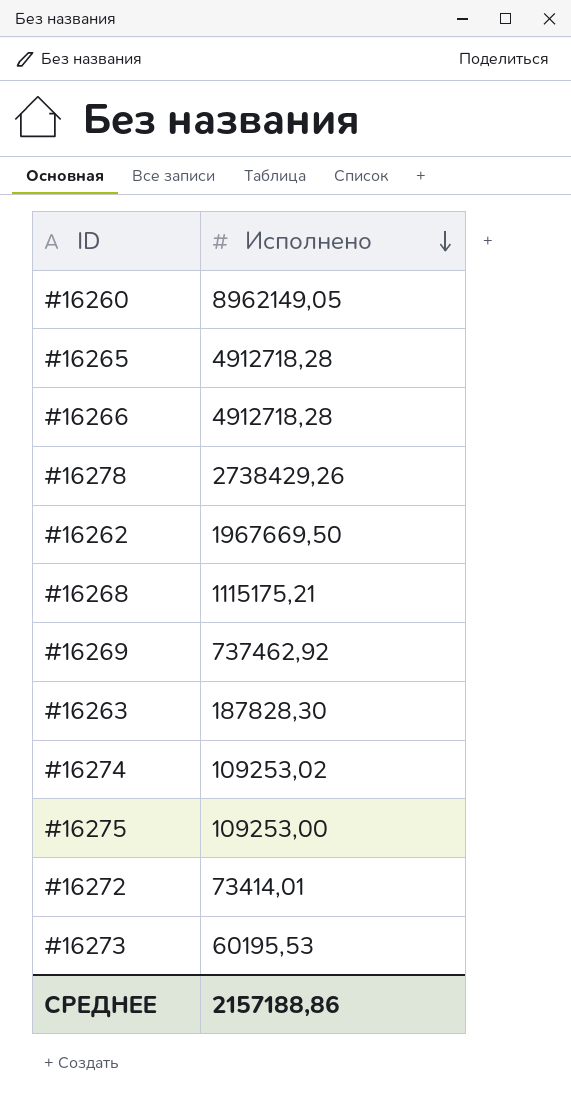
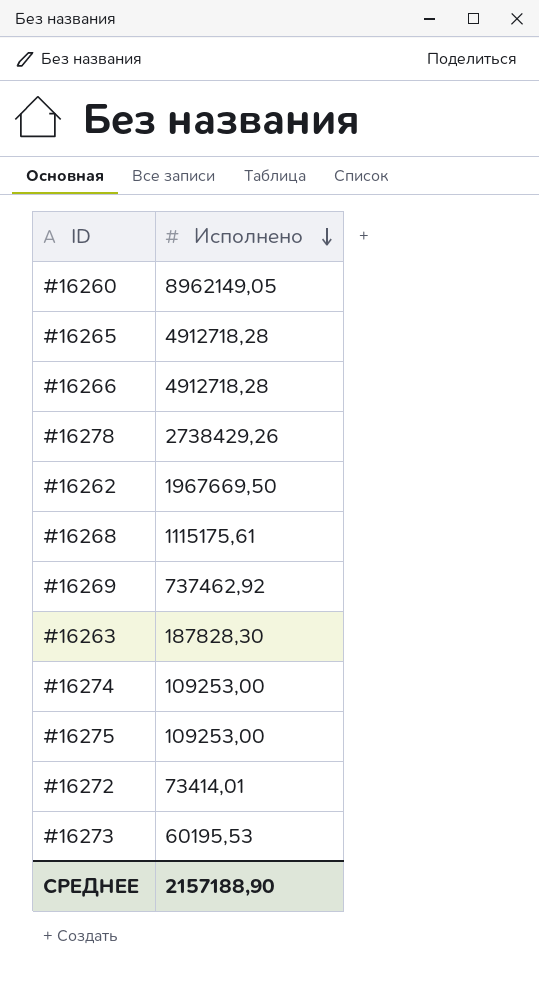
#16268 | Исполнено: 1115175,21 -> 1115175,61
#16274 | Исполнено: 109253,02 -> 109253,00
СРЕДНЕЕ | Исполнено: 2157188,86 -> 2157188,90

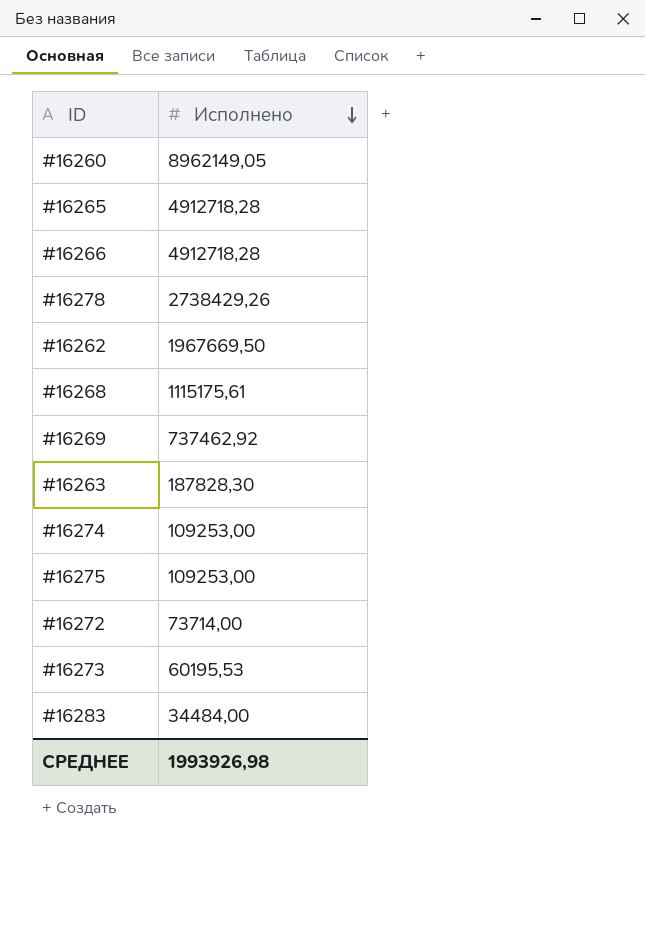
#16272 | Исполнено: 73414,01 -> 73714,00
row #16283: none -> 34484,00
СРЕДНЕЕ | Исполнено: 2157188,90 -> 1993926,98

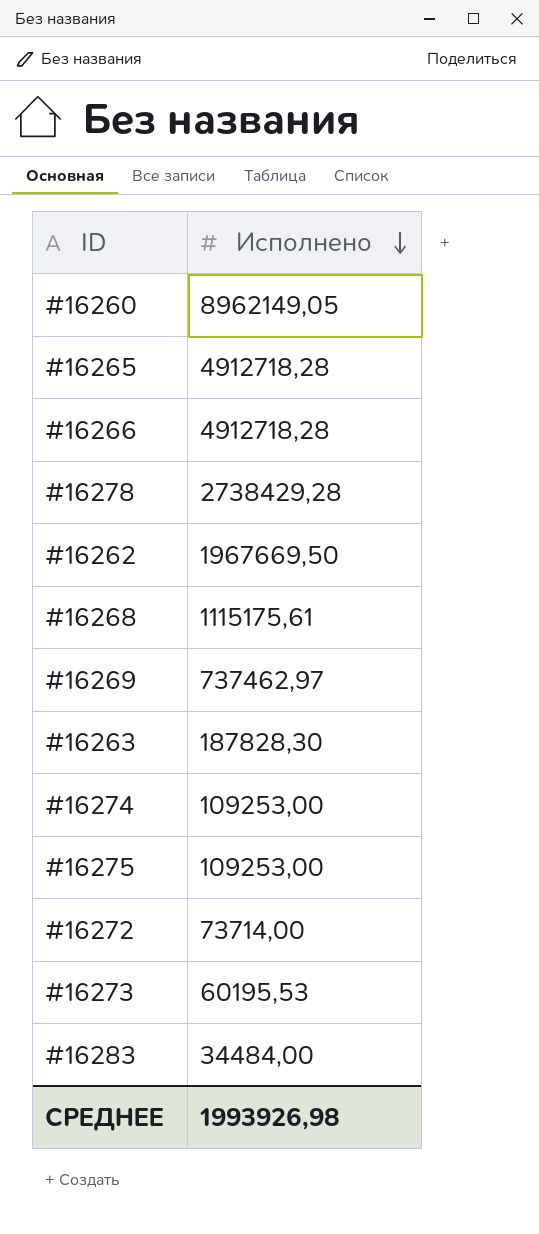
#16278 | Исполнено: 2738429,26 -> 2738429,28
#16269 | Исполнено: 737462,92 -> 737462,97

